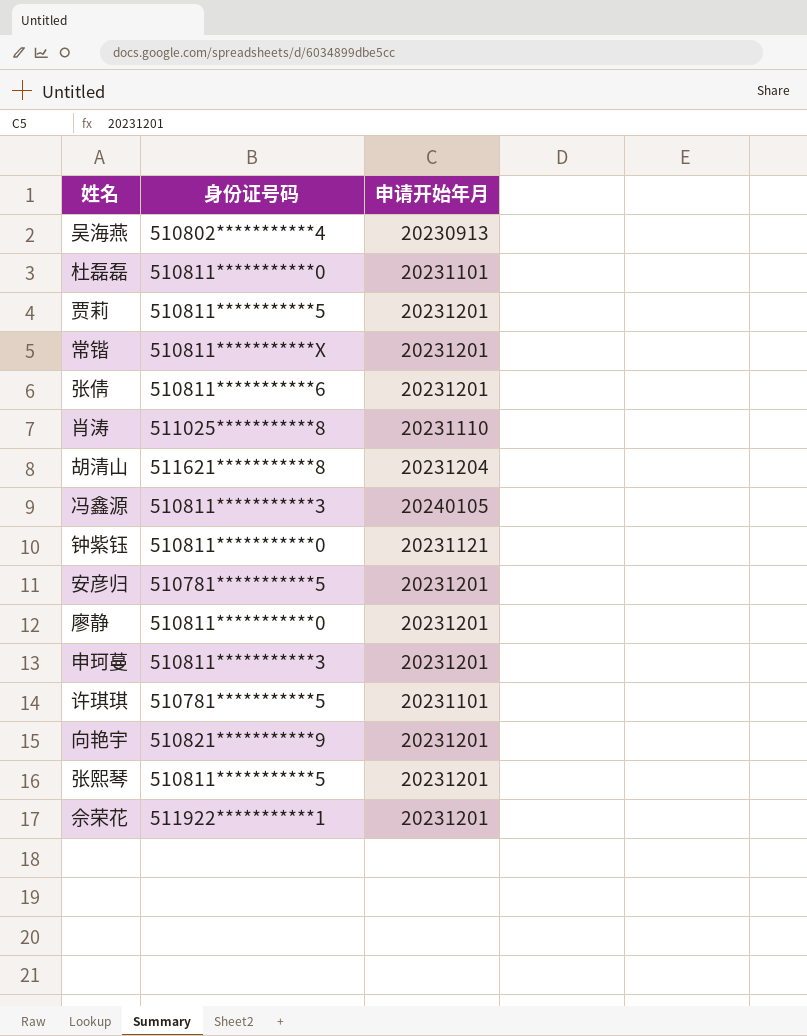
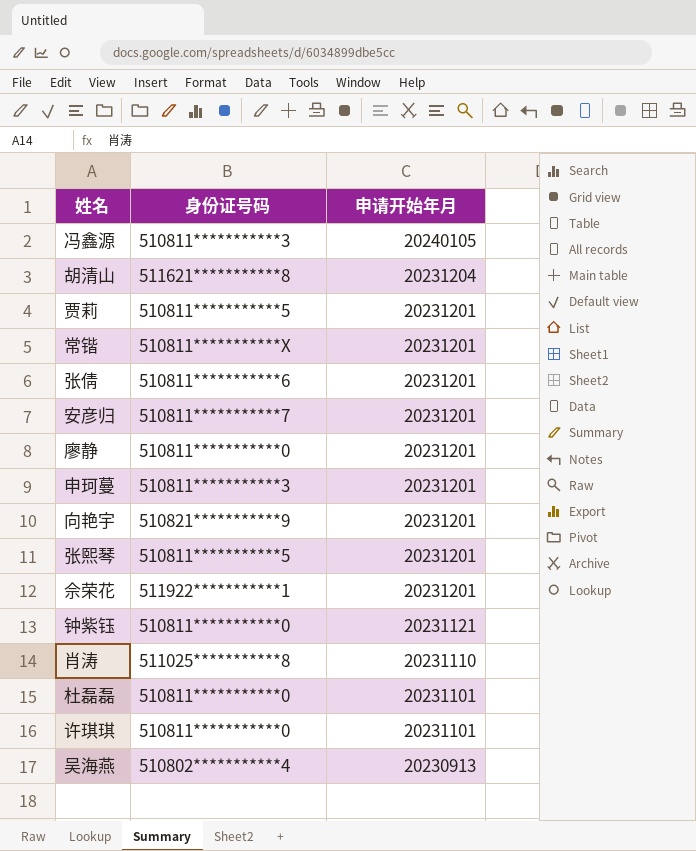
row order: none -> 申请开始年月 descending
安彦归 | 身份证号码: 510781***********5 -> 510811***********7
许琪琪 | 身份证号码: 510781***********5 -> 510811***********0

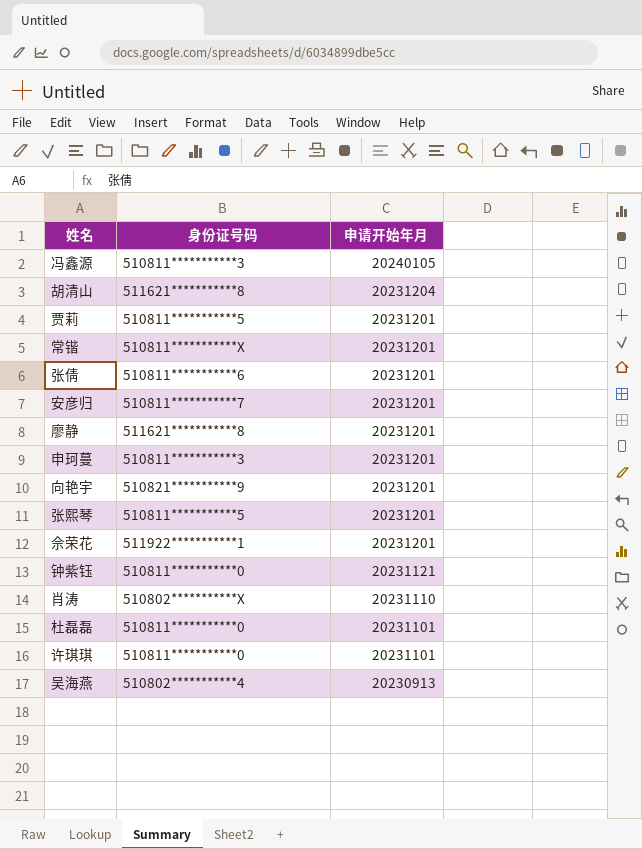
廖静 | 身份证号码: 510811***********0 -> 511621***********8
肖涛 | 身份证号码: 511025***********8 -> 510802***********X

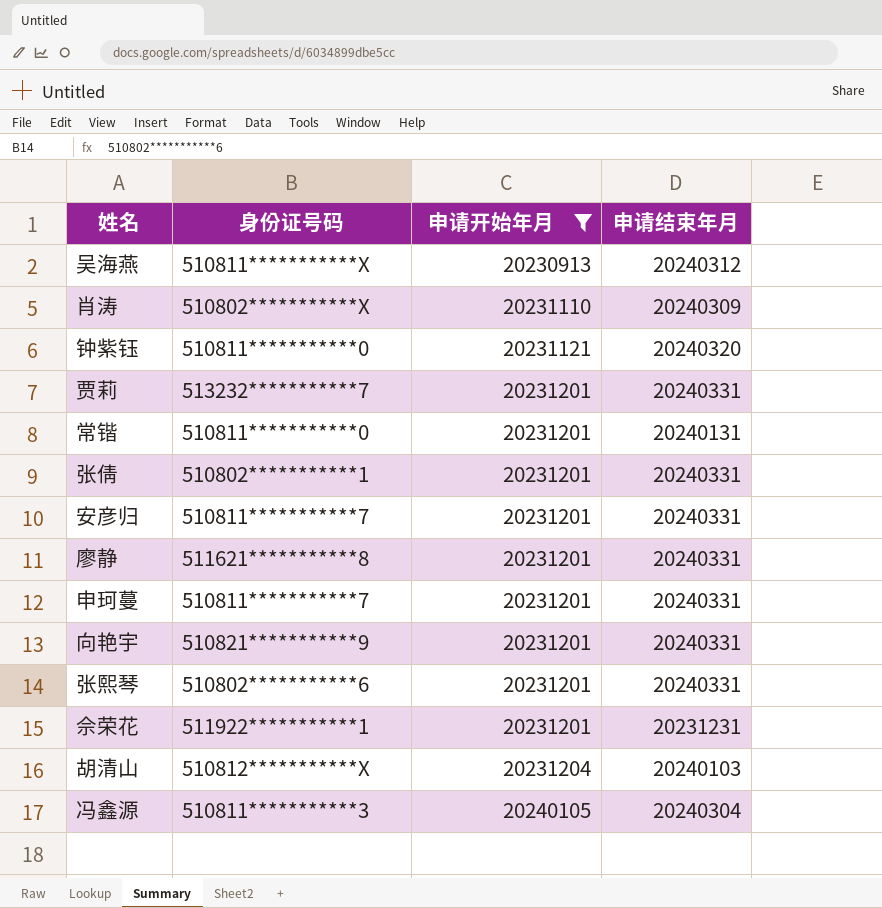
filter: none -> 申请开始年月 != 20231101
row order: 申请开始年月 descending -> 申请开始年月 ascending
column 申请结束年月 | position: none -> 4
吴海燕 | 身份证号码: 510802***********4 -> 510811***********X
贾莉 | 身份证号码: 510811***********5 -> 513232***********7
常锴 | 身份证号码: 510811***********X -> 510811***********0
张倩 | 身份证号码: 510811***********6 -> 510802***********1
申珂蔓 | 身份证号码: 510811***********3 -> 510811***********7
张熙琴 | 身份证号码: 510811***********5 -> 510802***********6
胡清山 | 身份证号码: 511621***********8 -> 510812***********X

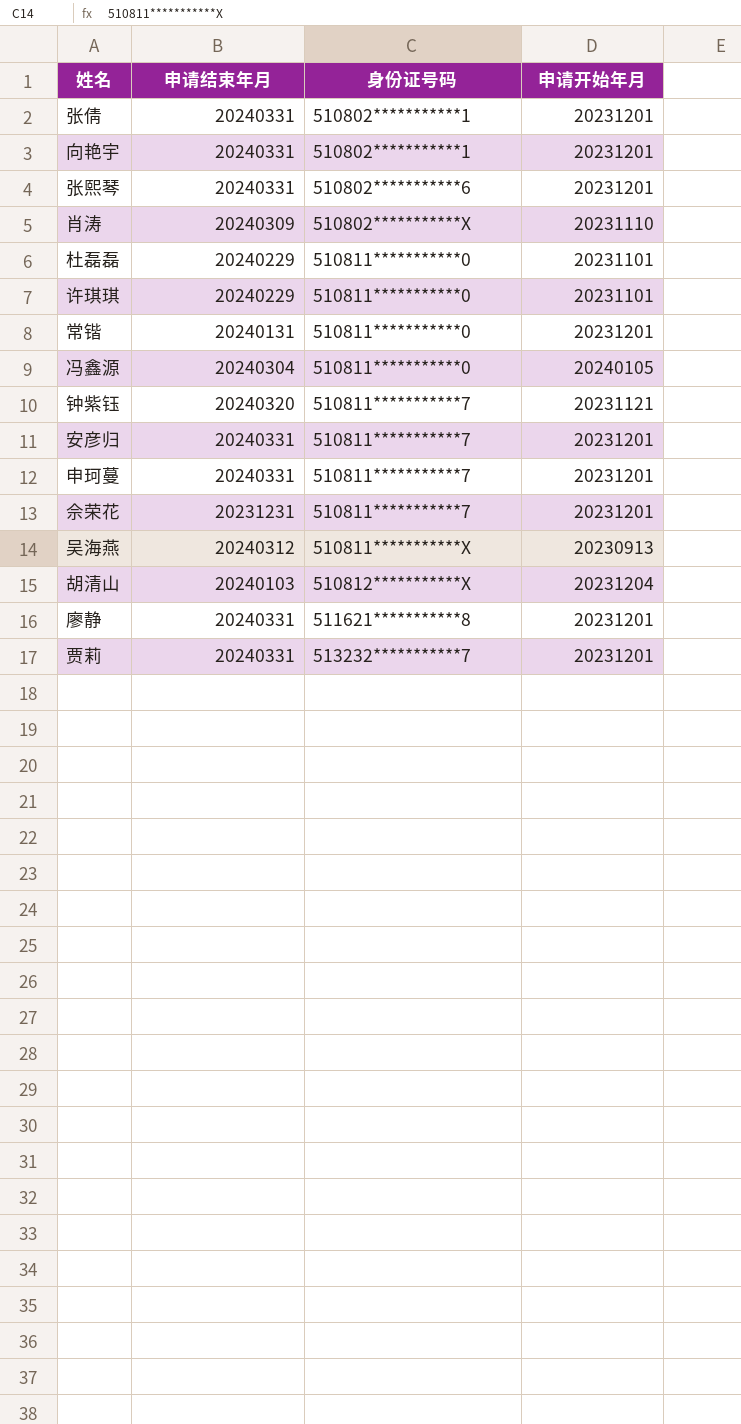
filter: 申请开始年月 != 20231101 -> none
row order: 申请开始年月 ascending -> 身份证号码 ascending
column 申请结束年月 | position: 4 -> 2
向艳宇 | 身份证号码: 510821***********9 -> 510802***********1
冯鑫源 | 身份证号码: 510811***********3 -> 510811***********0
钟紫钰 | 身份证号码: 510811***********0 -> 510811***********7
佘荣花 | 身份证号码: 511922***********1 -> 510811***********7

